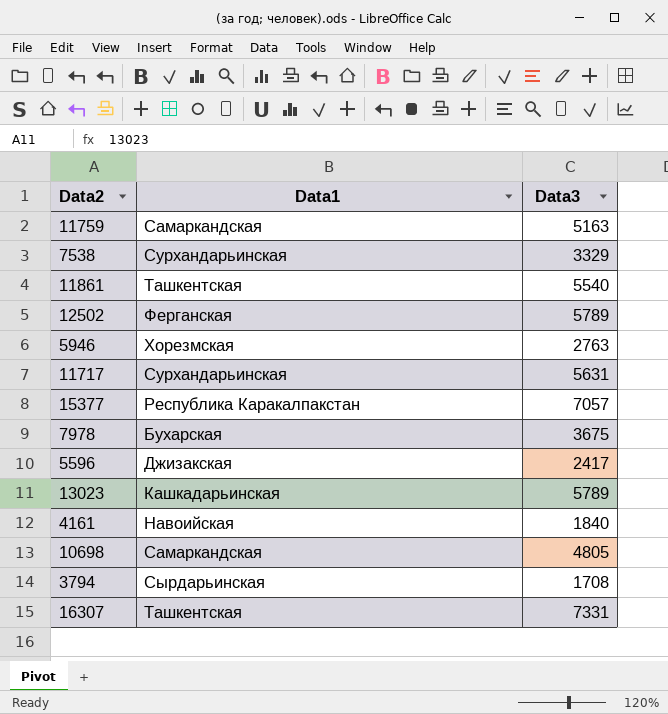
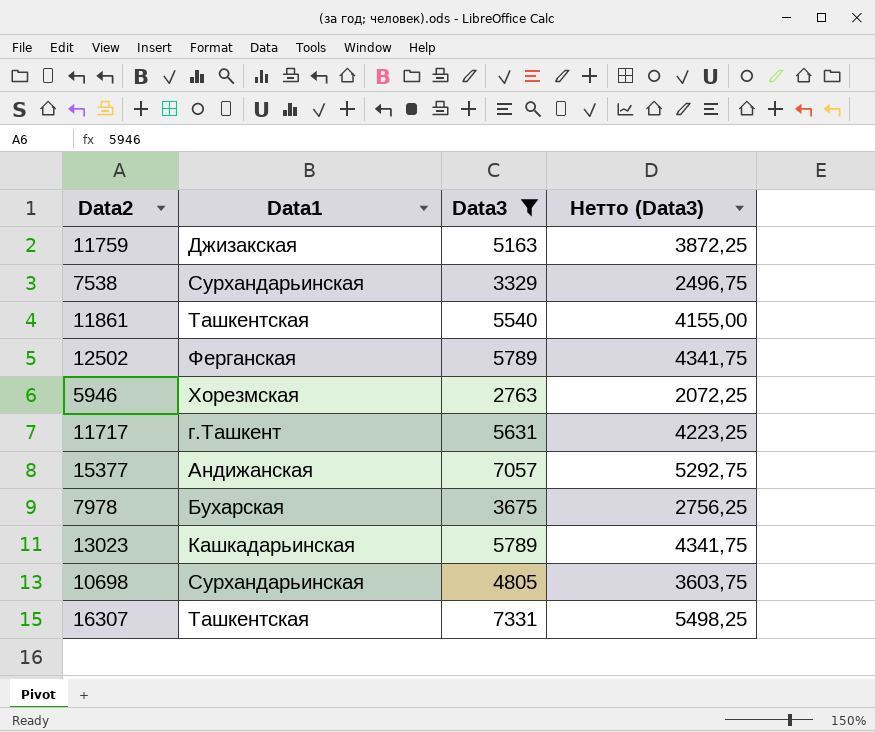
filter: none -> Data3 >= 2763
column Нетто (Data3) | formula: none -> [Data3] * 0,75
11759 | Data1: Самаркандская -> Джизакская
11717 | Data1: Сурхандарьинская -> г.Ташкент
15377 | Data1: Республика Каракалпакстан -> Андижанская
10698 | Data1: Самаркандская -> Сурхандарьинская

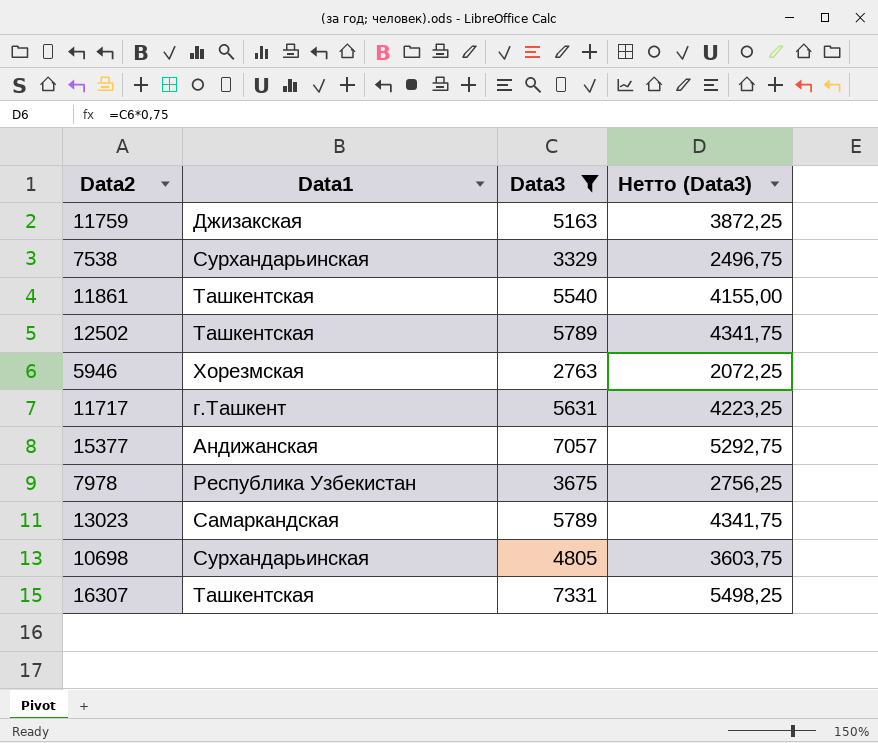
12502 | Data1: Ферганская -> Ташкентская
7978 | Data1: Бухарская -> Республика Узбекистан
13023 | Data1: Кашкадарьинская -> Самаркандская

